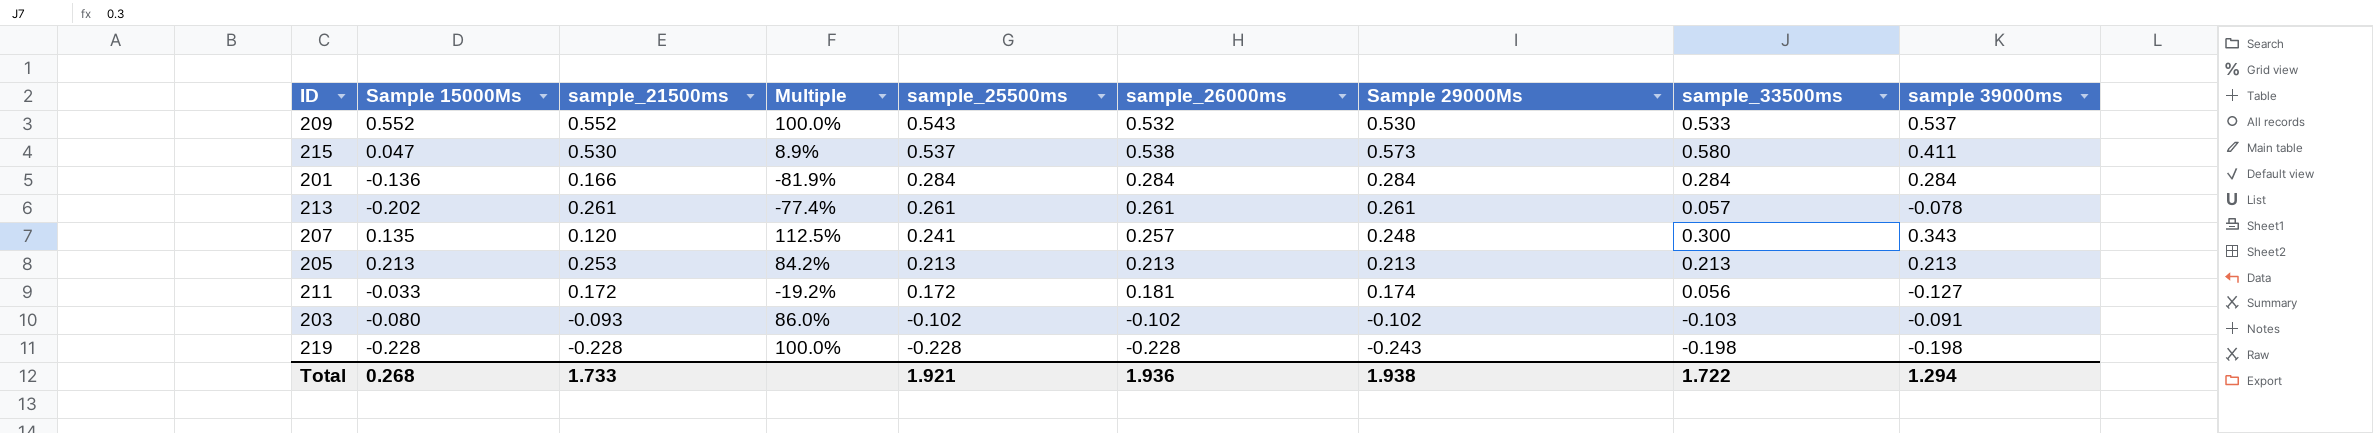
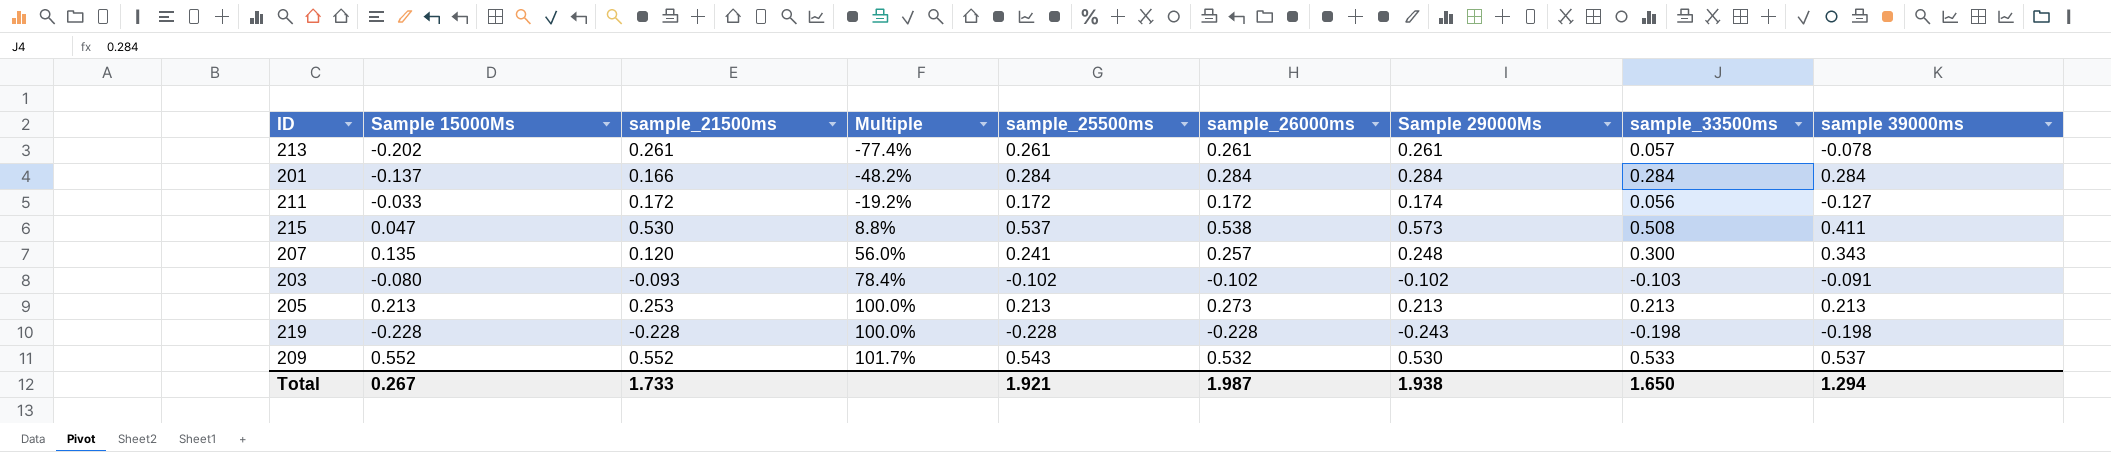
row order: sample_25500ms descending -> Multiple ascending
column Multiple | formula: [Sample 15000Ms] / [sample_21500ms] -> [Sample 15000Ms] / [sample_25500ms]
201 | Sample 15000Ms: -0.136 -> -0.137
211 | sample_26000ms: 0.181 -> 0.172
215 | sample_33500ms: 0.580 -> 0.508
205 | sample_26000ms: 0.213 -> 0.273
Total | Sample 15000Ms: 0.268 -> 0.267
Total | sample_26000ms: 1.936 -> 1.987
Total | sample_33500ms: 1.722 -> 1.650

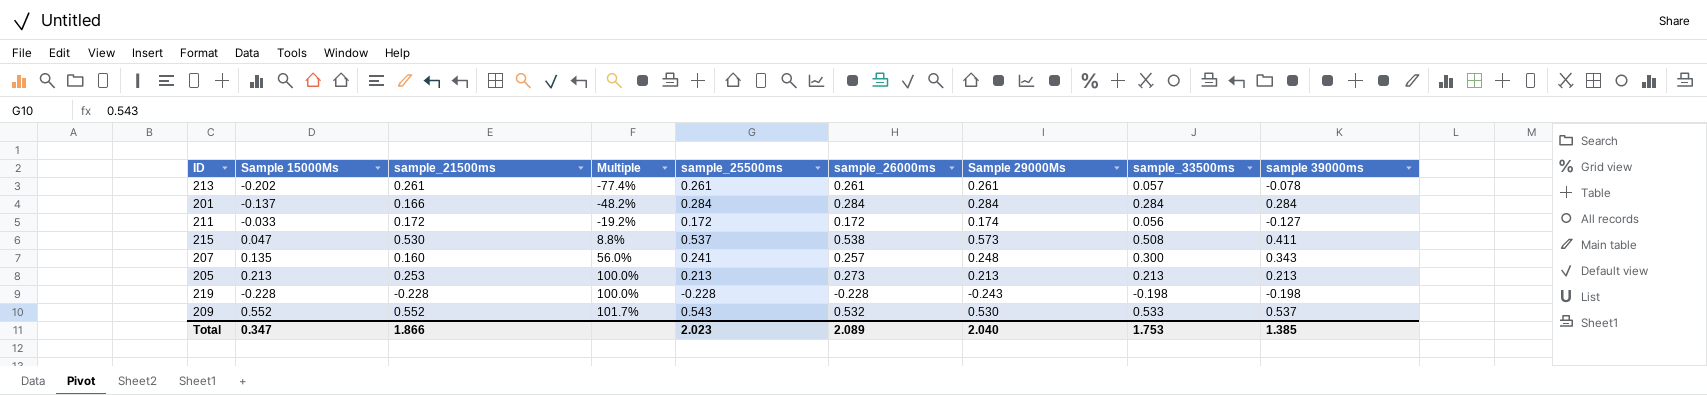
row 203: -0.080 | -0.093 | 78.4% | -0.102 | -0.102 | -0.102 | -0.103 | -0.091 -> none
207 | sample_21500ms: 0.120 -> 0.160
Total | Sample 15000Ms: 0.267 -> 0.347
Total | sample_21500ms: 1.733 -> 1.866
Total | sample_25500ms: 1.921 -> 2.023
Total | sample_26000ms: 1.987 -> 2.089
Total | Sample 29000Ms: 1.938 -> 2.040
Total | sample_33500ms: 1.650 -> 1.753
Total | sample 39000ms: 1.294 -> 1.385

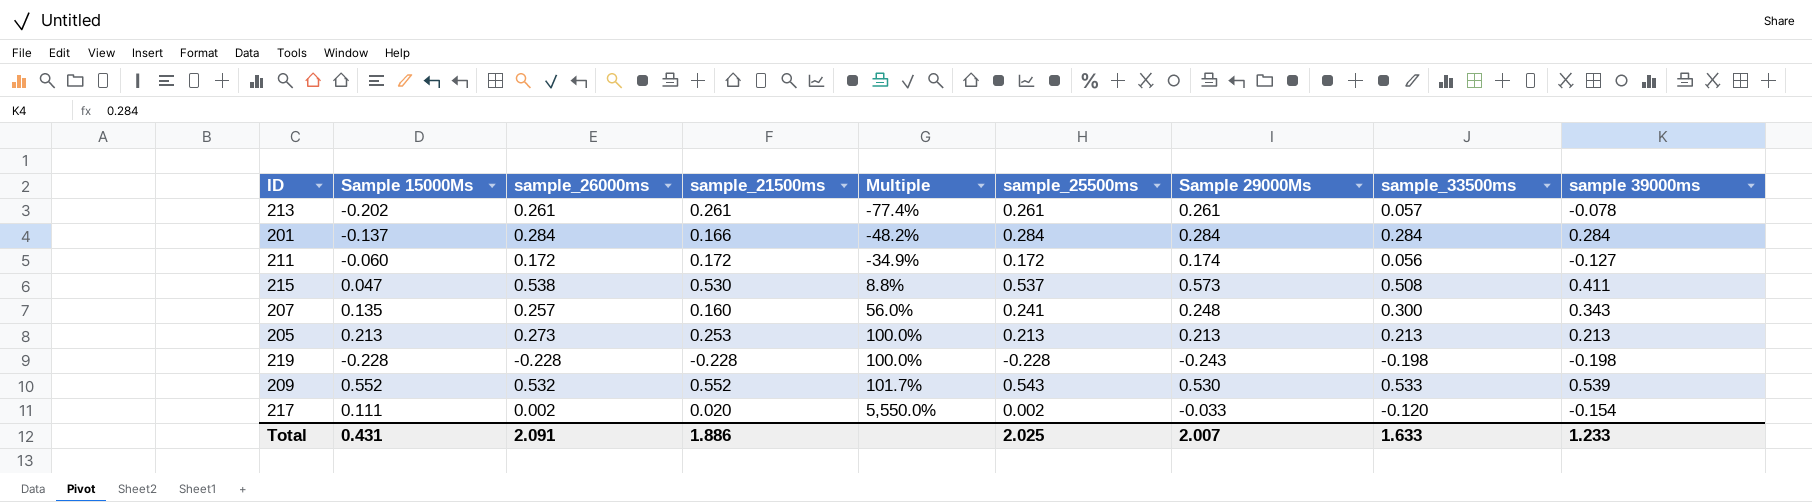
column sample_26000ms | position: 6 -> 3
211 | Sample 15000Ms: -0.033 -> -0.060
211 | Multiple: -19.2% -> -34.9%
209 | sample 39000ms: 0.537 -> 0.539
row 217: none -> 0.111 | 0.002 | 0.020 | 5,550.0% | 0.002 | -0.033 | -0.120 | -0.154
Total | Sample 15000Ms: 0.347 -> 0.431
Total | sample_26000ms: 2.089 -> 2.091
Total | sample_21500ms: 1.866 -> 1.886
Total | sample_25500ms: 2.023 -> 2.025
Total | Sample 29000Ms: 2.040 -> 2.007
Total | sample_33500ms: 1.753 -> 1.633
Total | sample 39000ms: 1.385 -> 1.233

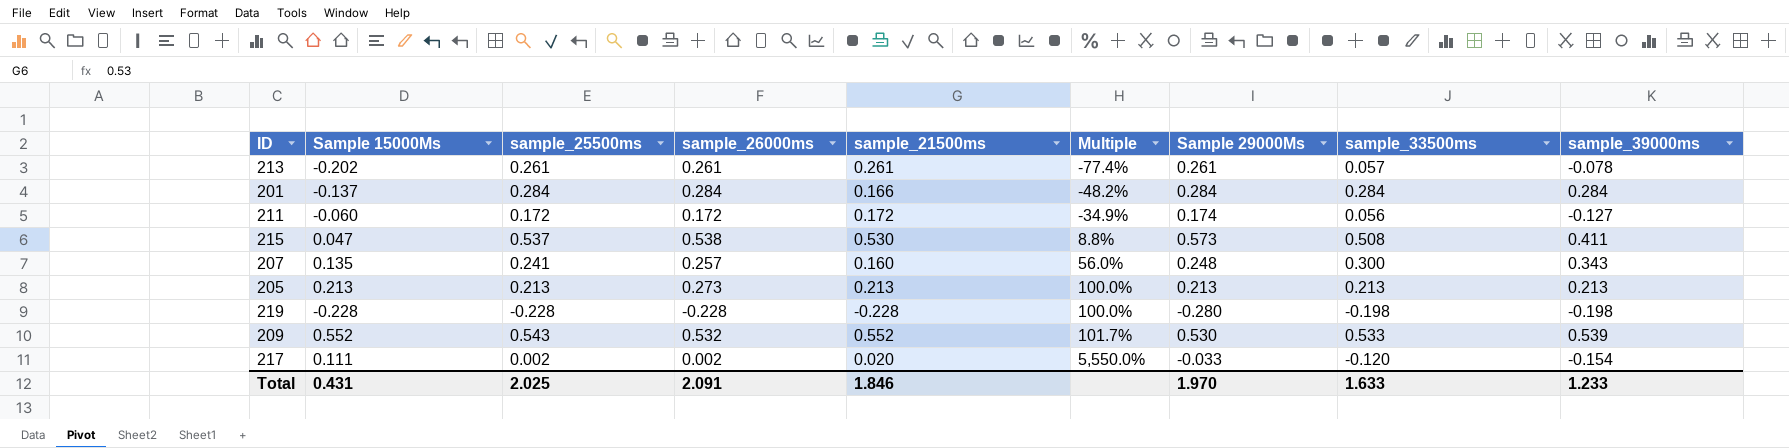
column sample_25500ms | position: 6 -> 3
column name: sample 39000ms -> sample_39000ms
205 | sample_21500ms: 0.253 -> 0.213
219 | Sample 29000Ms: -0.243 -> -0.280
Total | sample_21500ms: 1.886 -> 1.846
Total | Sample 29000Ms: 2.007 -> 1.970

